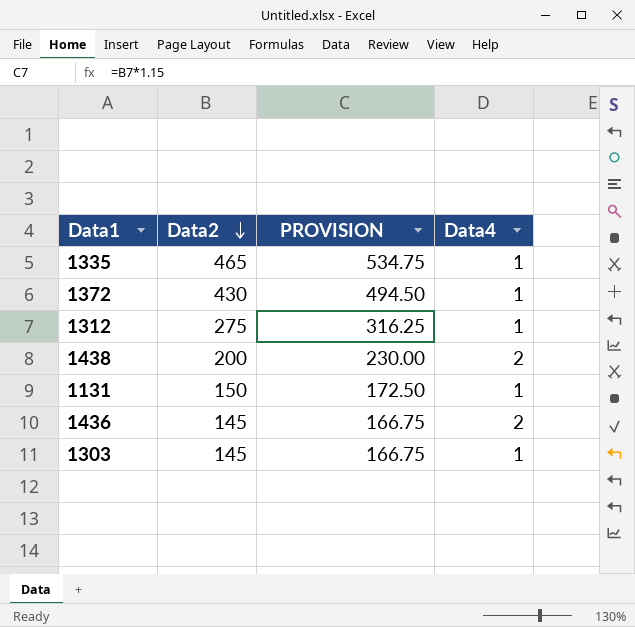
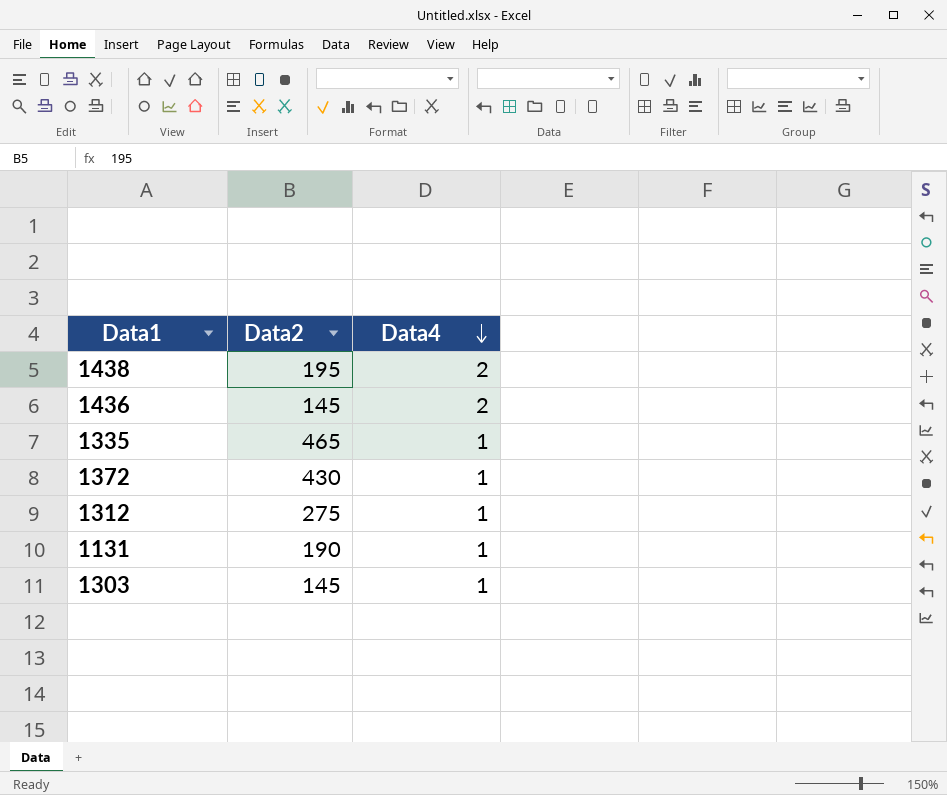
row order: Data2 descending -> Data4 descending
column PROVISION | formula: [Data2] * 1.15 -> none
1438 | Data2: 200 -> 195
1131 | Data2: 150 -> 190

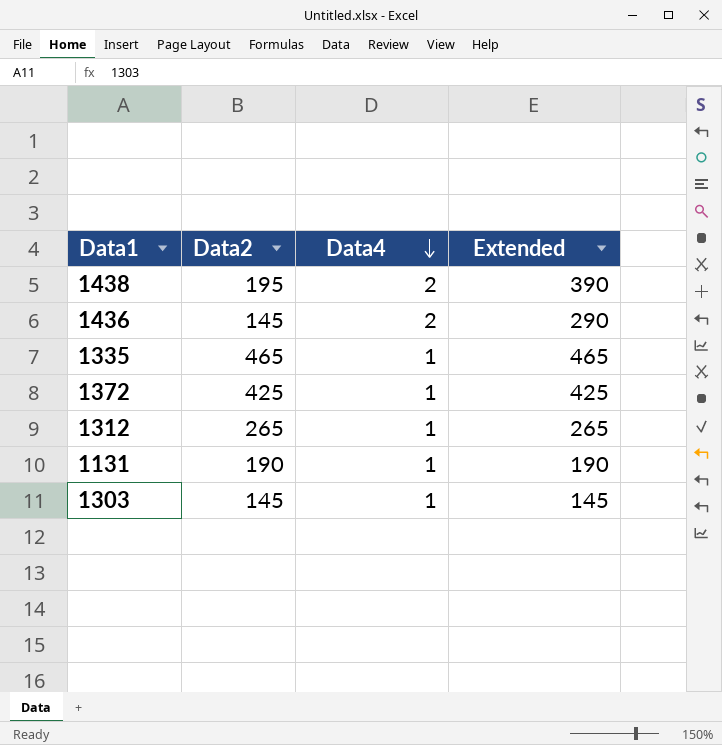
column Extended | formula: none -> [Data2] * [Data4]
1372 | Data2: 430 -> 425
1312 | Data2: 275 -> 265

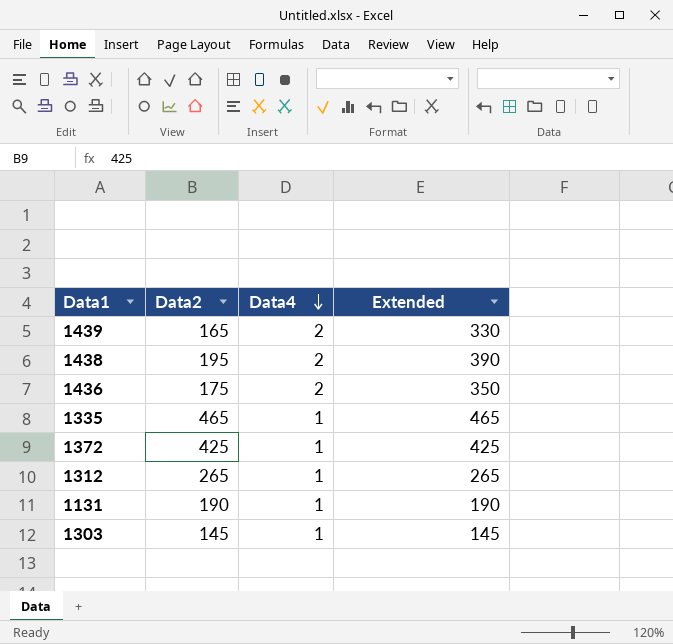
row 1439: none -> 165 | 2 | 330
1436 | Data2: 145 -> 175
1436 | Extended: 290 -> 350

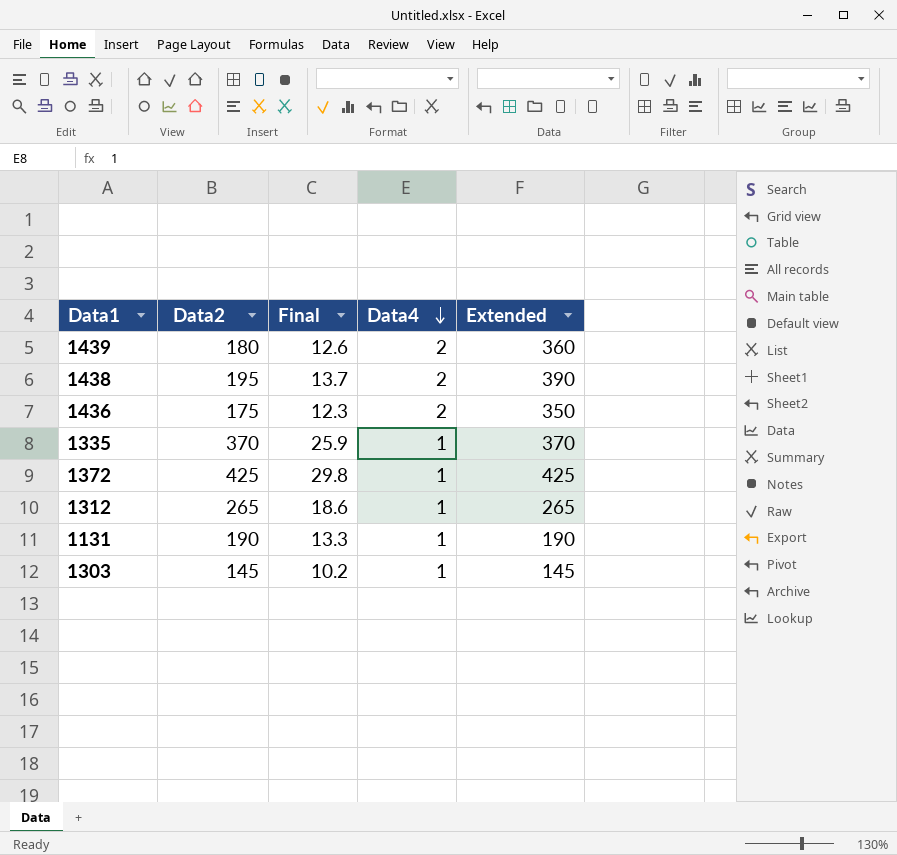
column Final | formula: none -> [Data2] * 0.07
1439 | Data2: 165 -> 180
1439 | Extended: 330 -> 360
1335 | Data2: 465 -> 370
1335 | Extended: 465 -> 370

